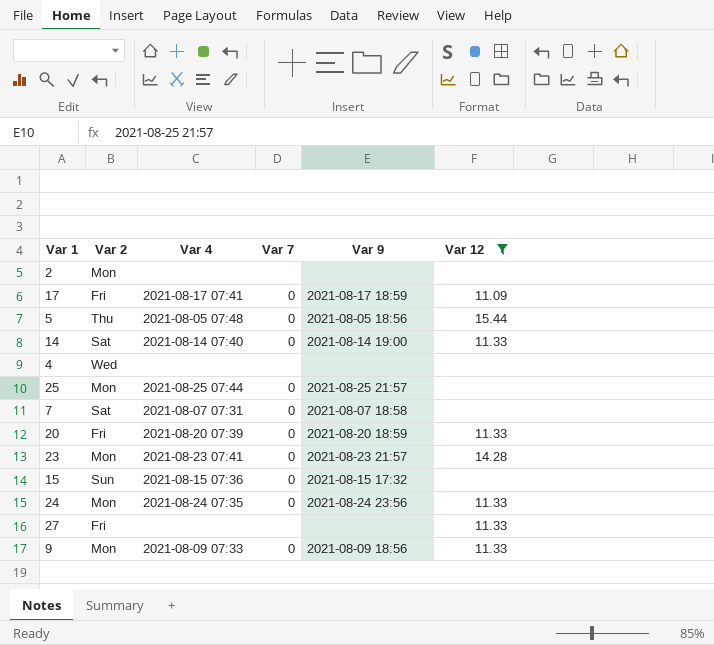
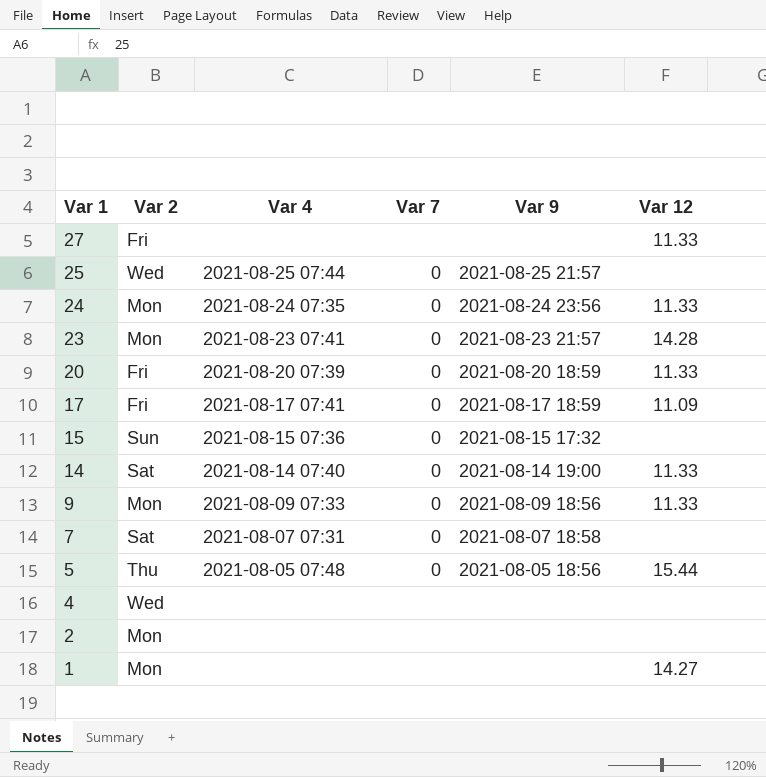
filter: Var 12 != 14.27 -> none
row order: none -> Var 1 descending
25 | Var 2: Mon -> Wed

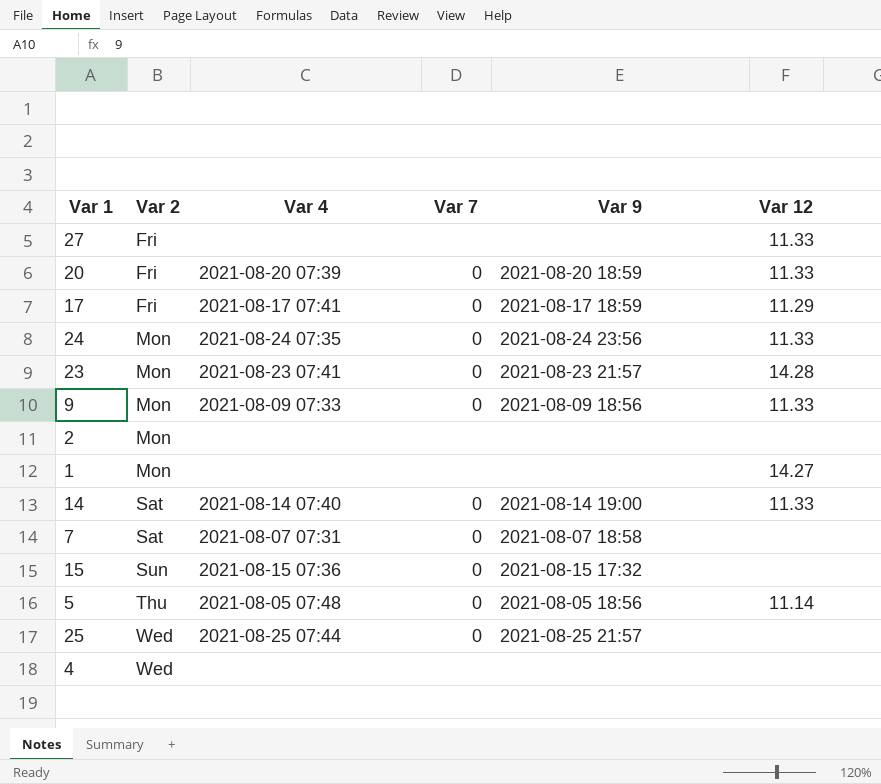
row order: Var 1 descending -> Var 2 ascending
17 | Var 12: 11.09 -> 11.29
5 | Var 12: 15.44 -> 11.14

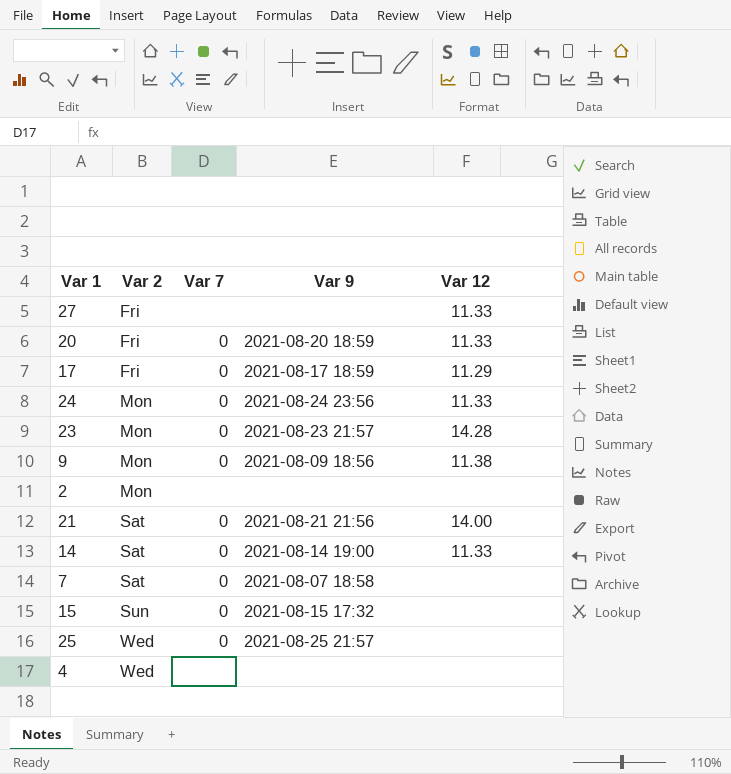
column Var 4 | position: 3 -> none
row 1: Mon | none | none | none | 14.27 -> none
row 5: Thu | 2021-08-05 07:48 | 0 | 2021-08-05 18:56 | 11.14 -> none
9 | Var 12: 11.33 -> 11.38
row 21: none -> Sat | 0 | 2021-08-21 21:56 | 14.00

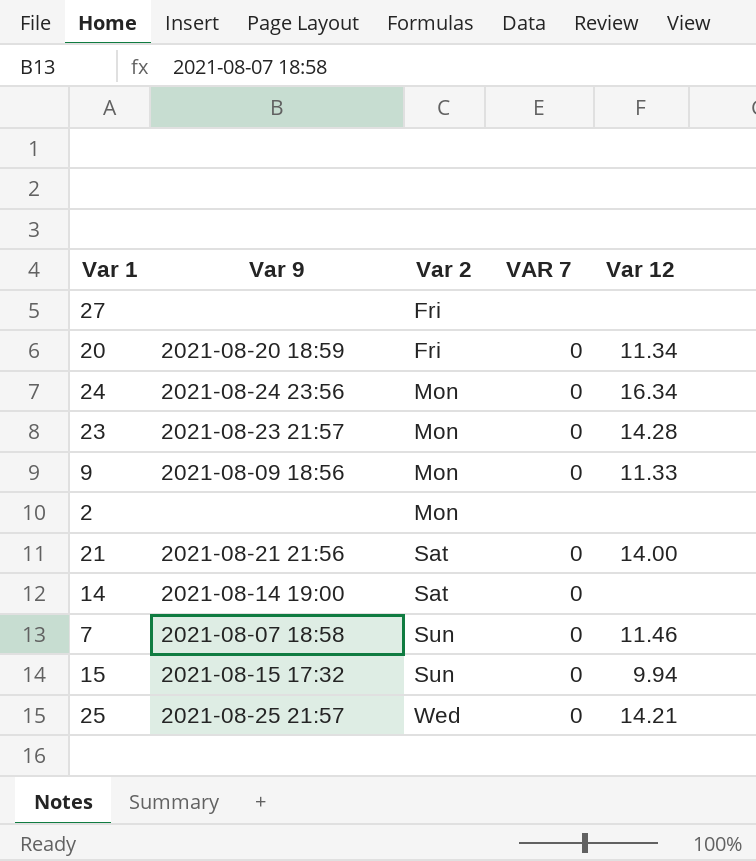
column Var 9 | position: 4 -> 2
column name: Var 7 -> VAR 7
row 17: Fri | 0 | 2021-08-17 18:59 | 11.29 -> none
row 4: Wed | none | none | none -> none
27 | Var 12: 11.33 -> none
20 | Var 12: 11.33 -> 11.34
24 | Var 12: 11.33 -> 16.34
9 | Var 12: 11.38 -> 11.33
14 | Var 12: 11.33 -> none
7 | Var 2: Sat -> Sun
7 | Var 12: none -> 11.46
15 | Var 12: none -> 9.94
25 | Var 12: none -> 14.21

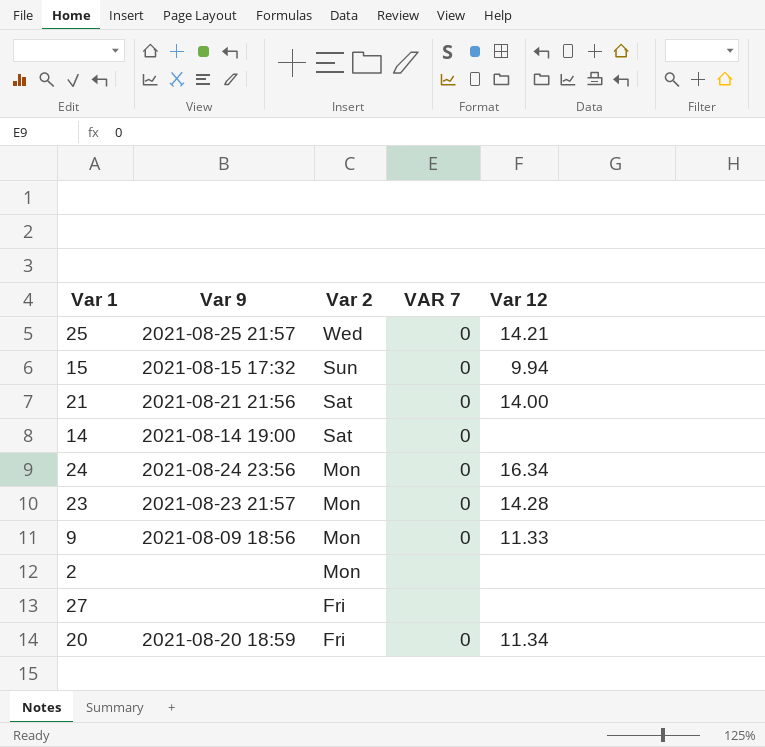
row order: Var 2 ascending -> Var 2 descending
row 7: 2021-08-07 18:58 | Sun | 0 | 11.46 -> none

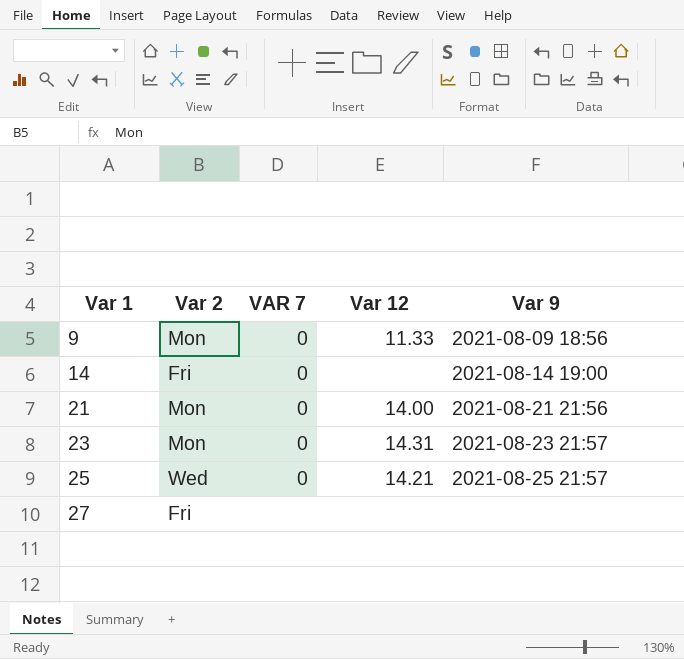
row order: Var 2 descending -> Var 1 ascending
column Var 9 | position: 2 -> 5
row 15: 2021-08-15 17:32 | Sun | 0 | 9.94 -> none
row 24: 2021-08-24 23:56 | Mon | 0 | 16.34 -> none
row 2: none | Mon | none | none -> none
row 20: 2021-08-20 18:59 | Fri | 0 | 11.34 -> none
14 | Var 2: Sat -> Fri
21 | Var 2: Sat -> Mon
23 | Var 12: 14.28 -> 14.31

